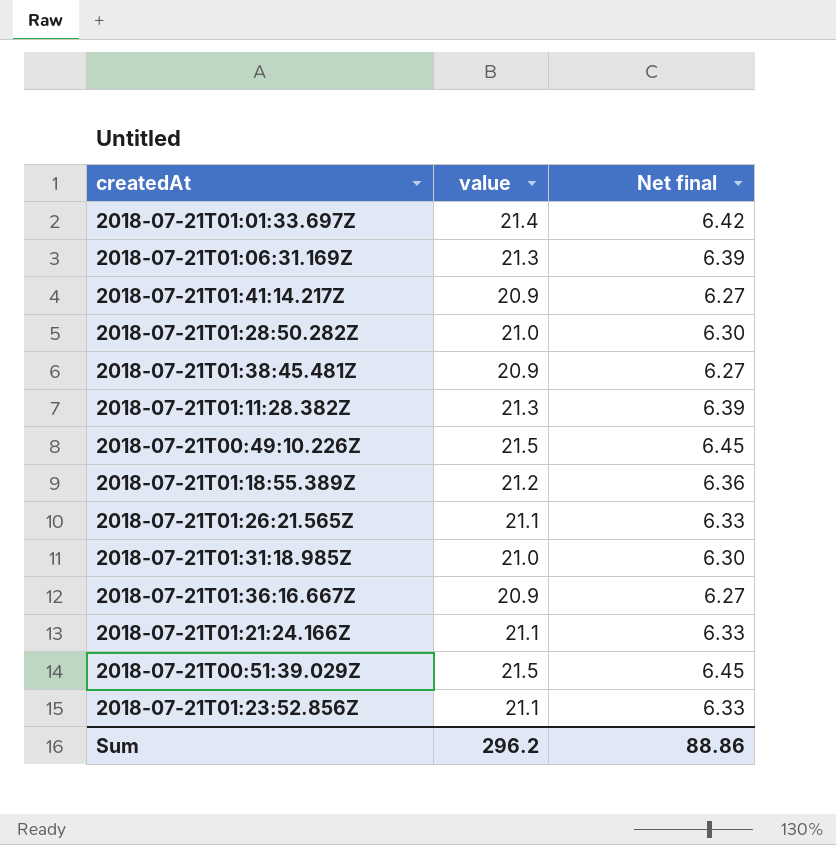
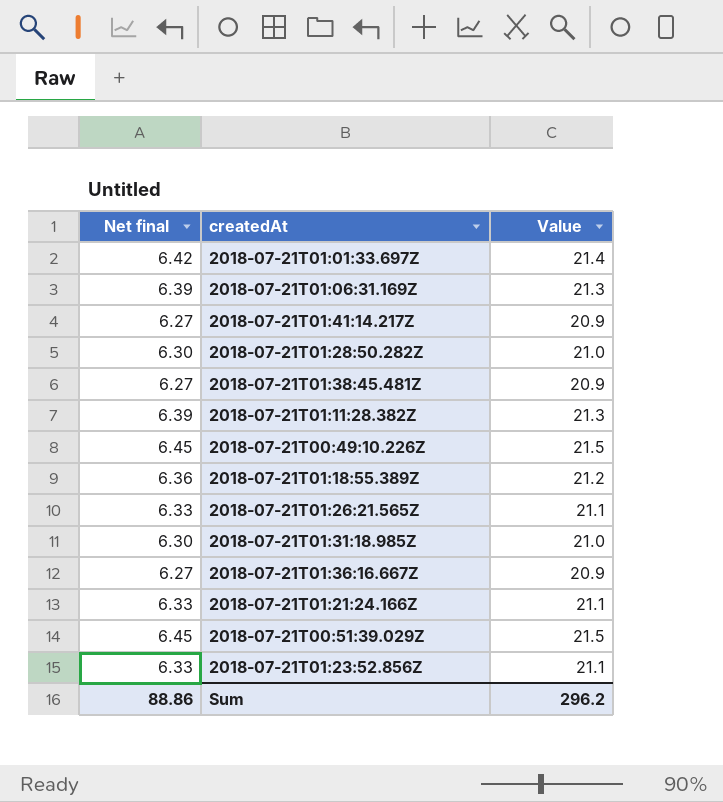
column Net final | position: 3 -> 1
column name: value -> Value

